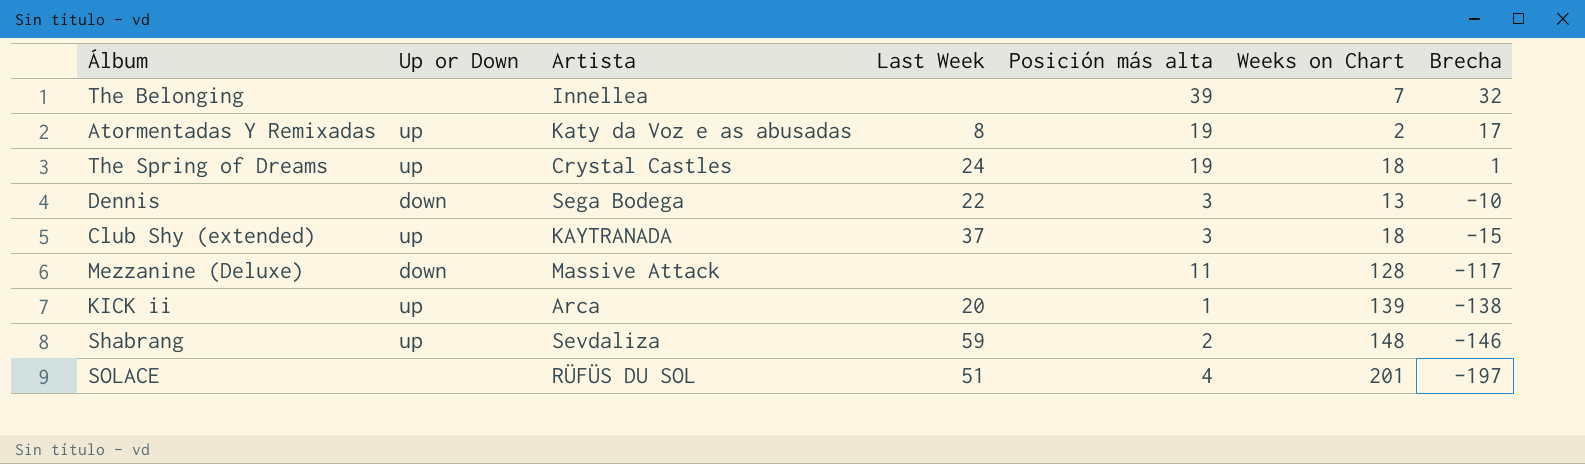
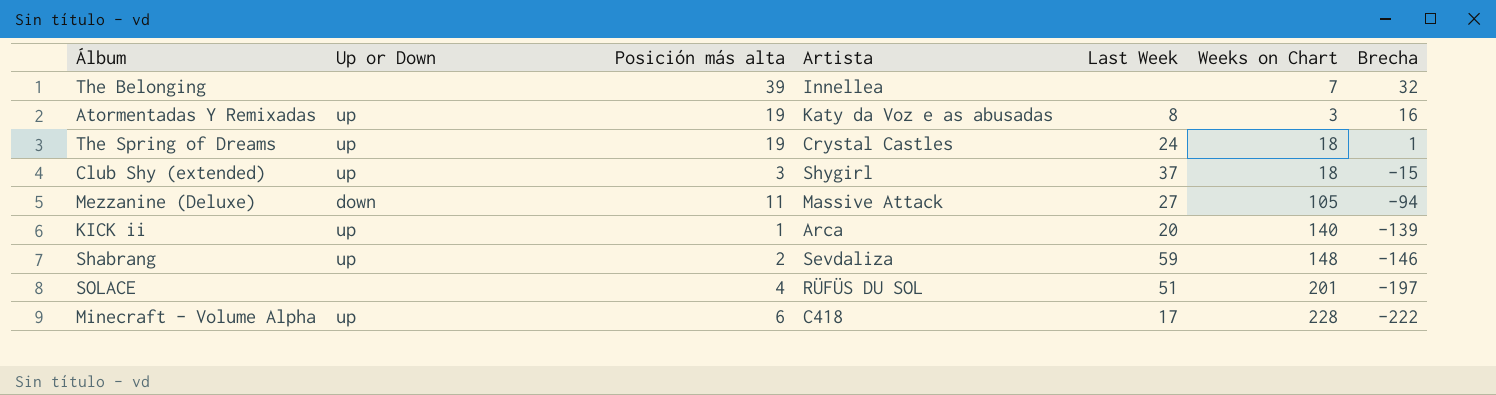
column Posición más alta | position: 5 -> 3
row Dennis: down | Sega Bodega | 22 | 3 | 13 | -10 -> none
Atormentadas Y Remixadas | Weeks on Chart: 2 -> 3
Atormentadas Y Remixadas | Brecha: 17 -> 16
Club Shy (extended) | Artista: KAYTRANADA -> Shygirl
Mezzanine (Deluxe) | Last Week: none -> 27
Mezzanine (Deluxe) | Weeks on Chart: 128 -> 105
Mezzanine (Deluxe) | Brecha: -117 -> -94
KICK ii | Weeks on Chart: 139 -> 140
KICK ii | Brecha: -138 -> -139
row Minecraft - Volume Alpha: none -> up | 6 | C418 | 17 | 228 | -222

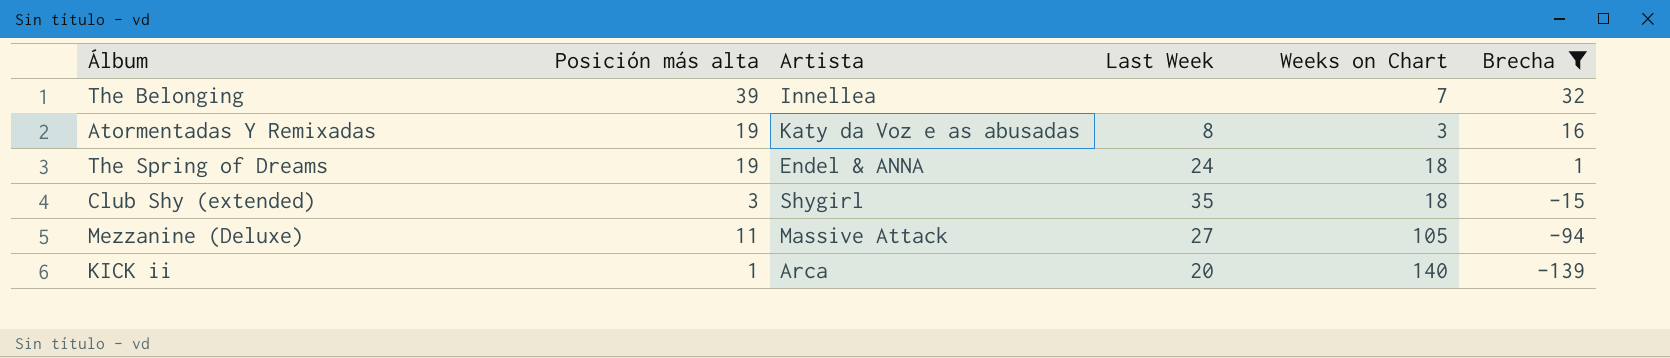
filter: none -> Brecha >= -139
column Up or Down | position: 2 -> none
The Spring of Dreams | Artista: Crystal Castles -> Endel & ANNA
Club Shy (extended) | Last Week: 37 -> 35

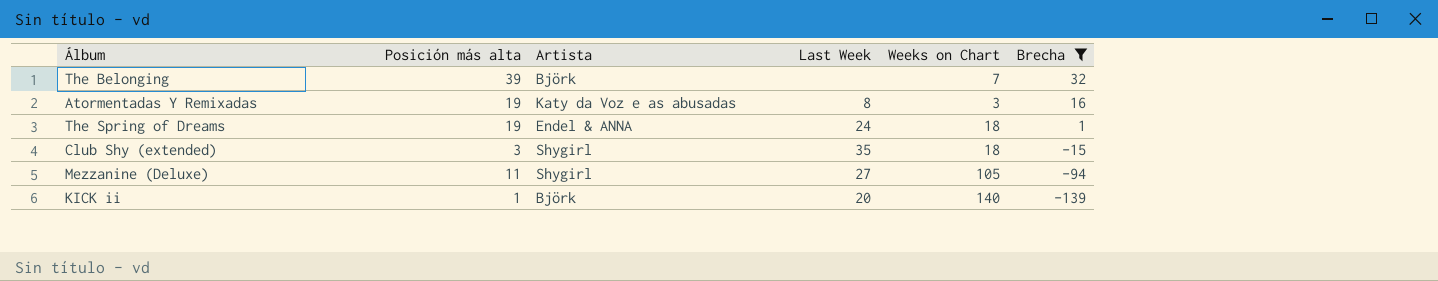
The Belonging | Artista: Innellea -> Björk
Mezzanine (Deluxe) | Artista: Massive Attack -> Shygirl
KICK ii | Artista: Arca -> Björk

